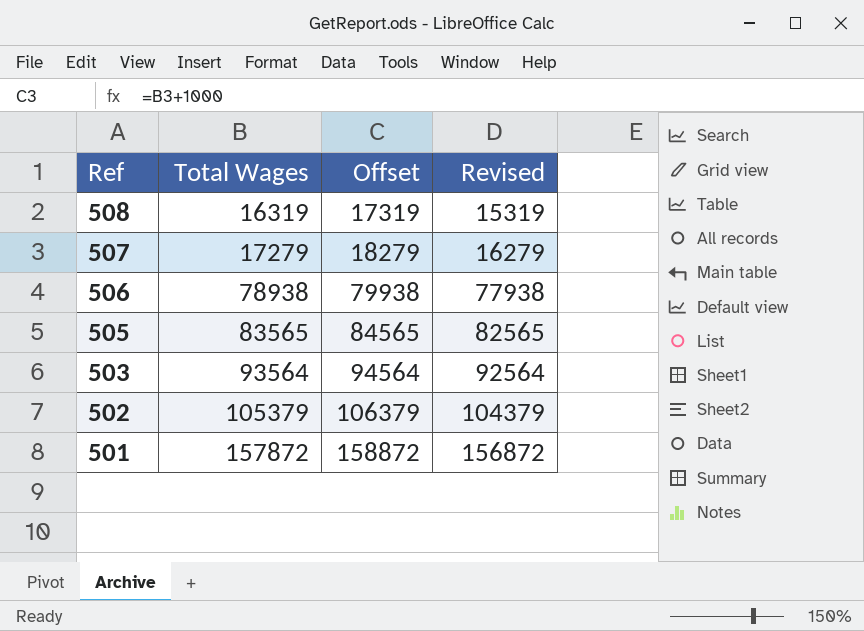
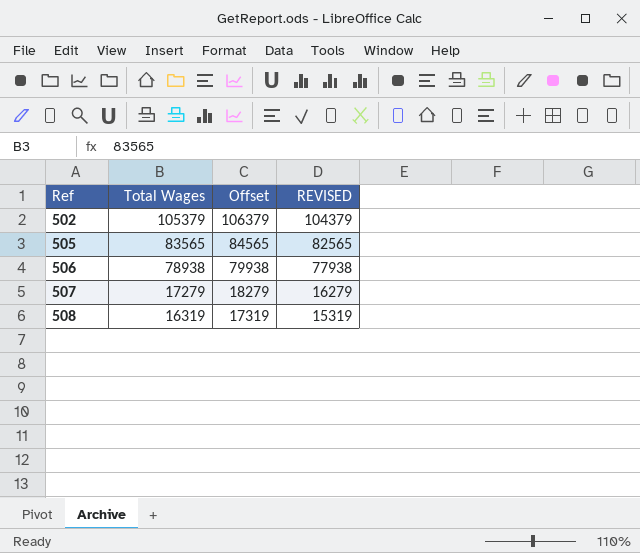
row order: Ref descending -> Ref ascending
column name: Revised -> REVISED
row 503: 93564 | 94564 | 92564 -> none
row 501: 157872 | 158872 | 156872 -> none

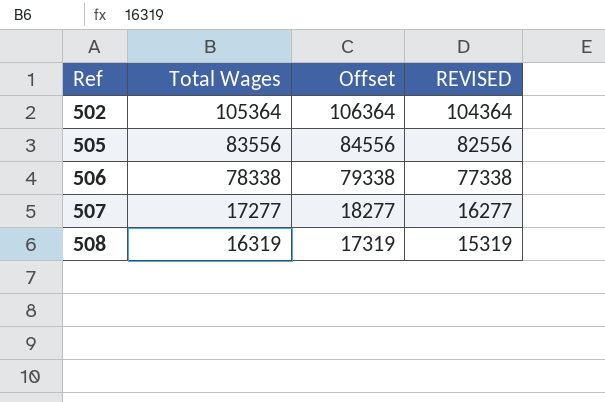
502 | Total Wages: 105379 -> 105364
502 | Offset: 106379 -> 106364
502 | REVISED: 104379 -> 104364
505 | Total Wages: 83565 -> 83556
505 | Offset: 84565 -> 84556
505 | REVISED: 82565 -> 82556
506 | Total Wages: 78938 -> 78338
506 | Offset: 79938 -> 79338
506 | REVISED: 77938 -> 77338
507 | Total Wages: 17279 -> 17277
507 | Offset: 18279 -> 18277
507 | REVISED: 16279 -> 16277

